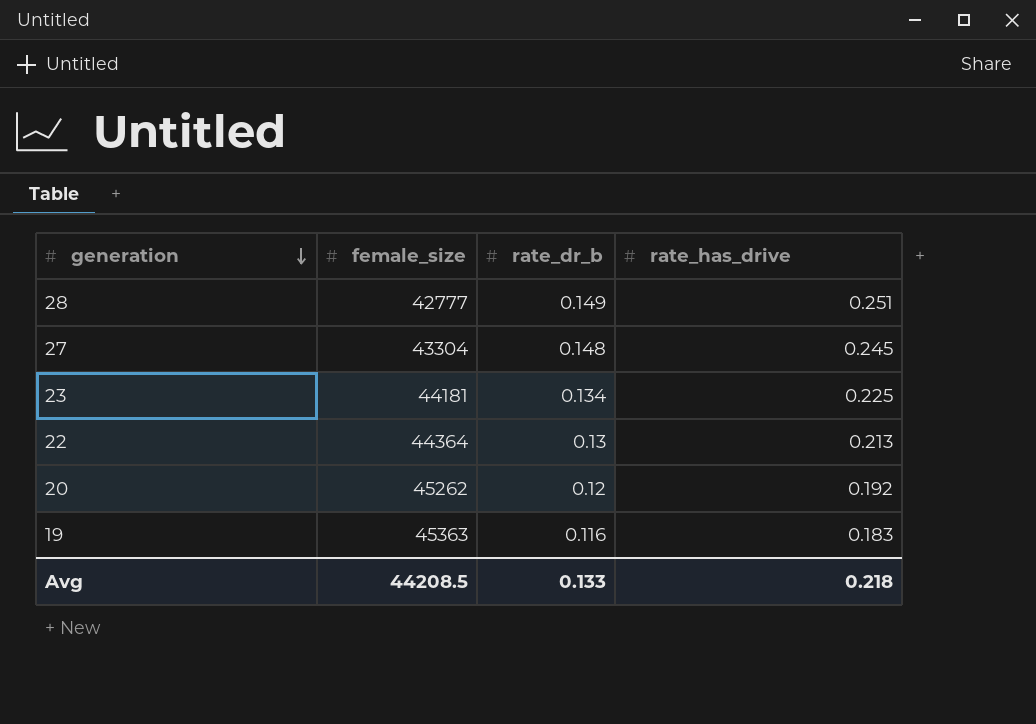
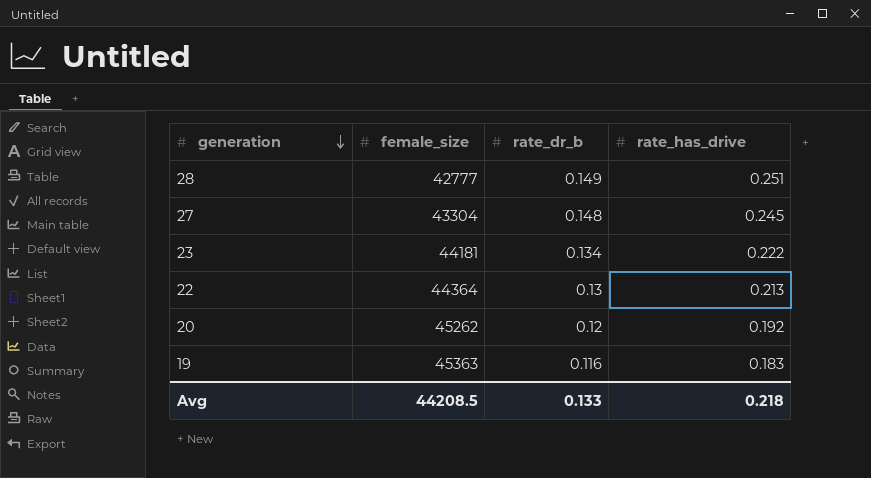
23 | rate_has_drive: 0.225 -> 0.222

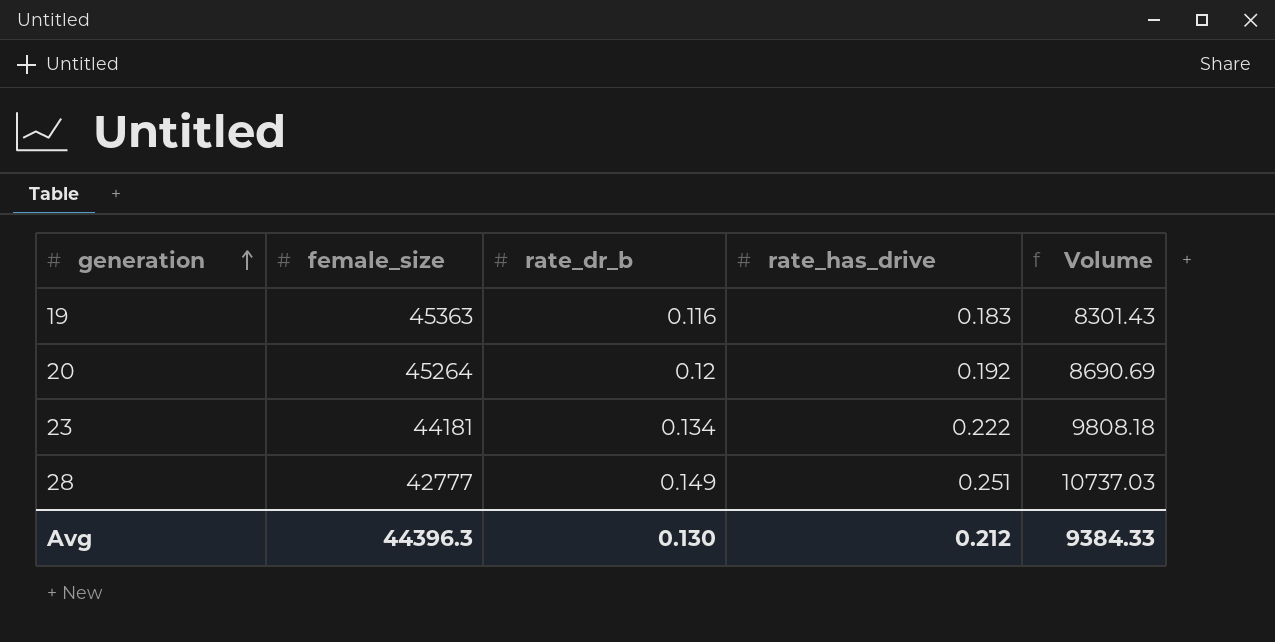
row order: generation descending -> generation ascending
column Volume | formula: none -> [female_size] * [rate_has_drive]
row 27: 43304 | 0.148 | 0.245 -> none
row 22: 44364 | 0.13 | 0.213 -> none
20 | female_size: 45262 -> 45264
Avg | female_size: 44208.5 -> 44396.3
Avg | rate_dr_b: 0.133 -> 0.130
Avg | rate_has_drive: 0.218 -> 0.212

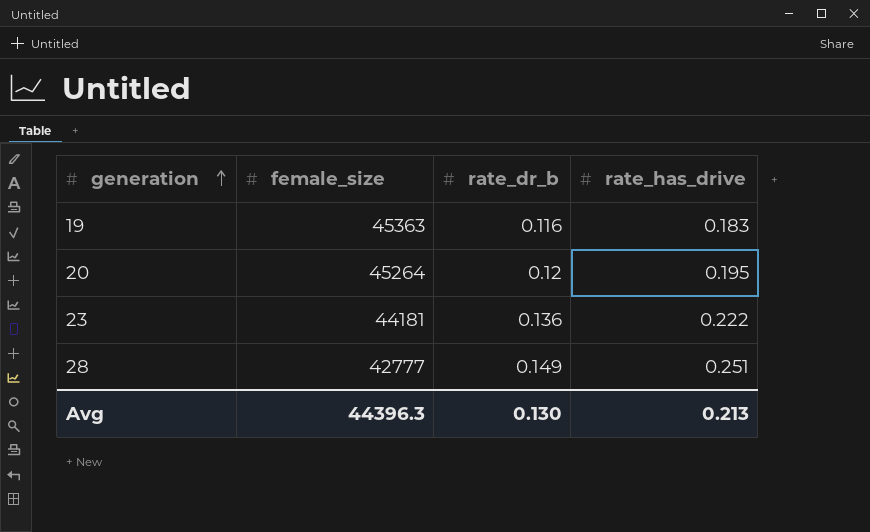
column Volume | formula: [female_size] * [rate_has_drive] -> none
20 | rate_has_drive: 0.192 -> 0.195
23 | rate_dr_b: 0.134 -> 0.136
Avg | rate_has_drive: 0.212 -> 0.213

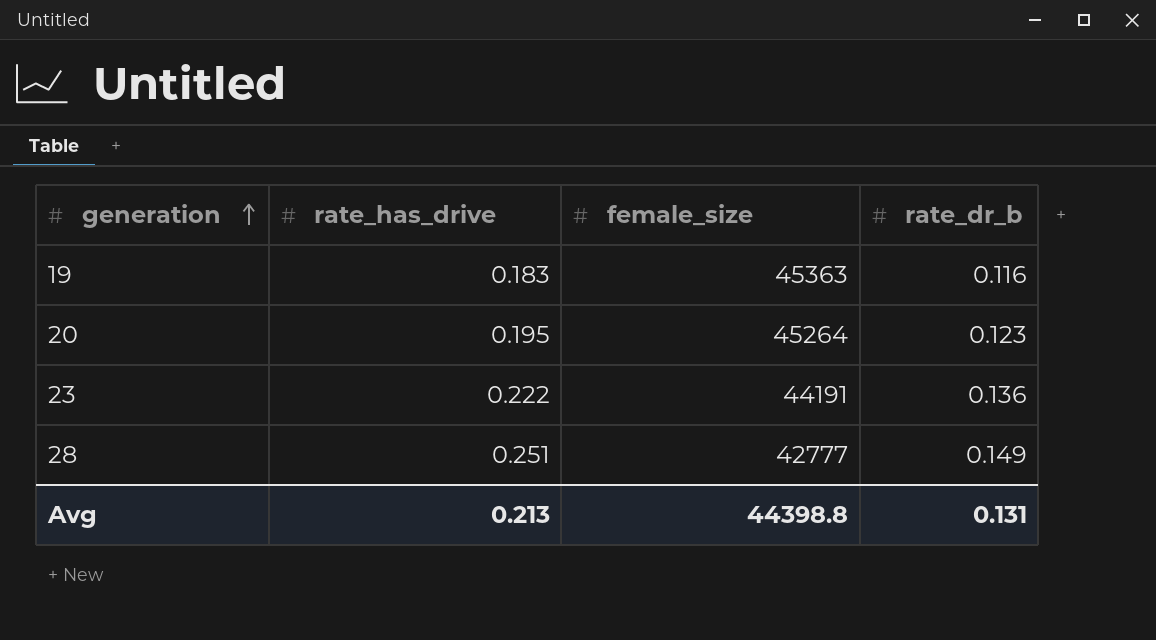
column rate_has_drive | position: 4 -> 2
20 | rate_dr_b: 0.12 -> 0.123
23 | female_size: 44181 -> 44191
Avg | female_size: 44396.3 -> 44398.8
Avg | rate_dr_b: 0.130 -> 0.131

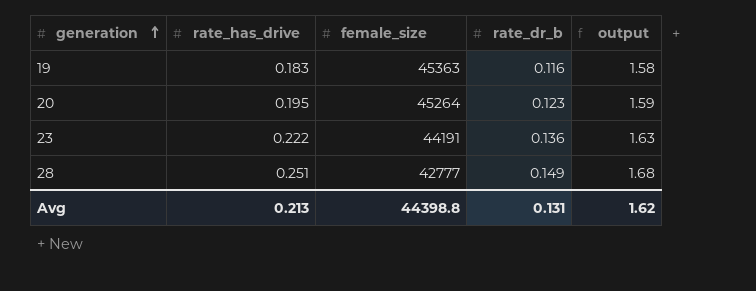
column output | formula: none -> [rate_has_drive] / [rate_dr_b]

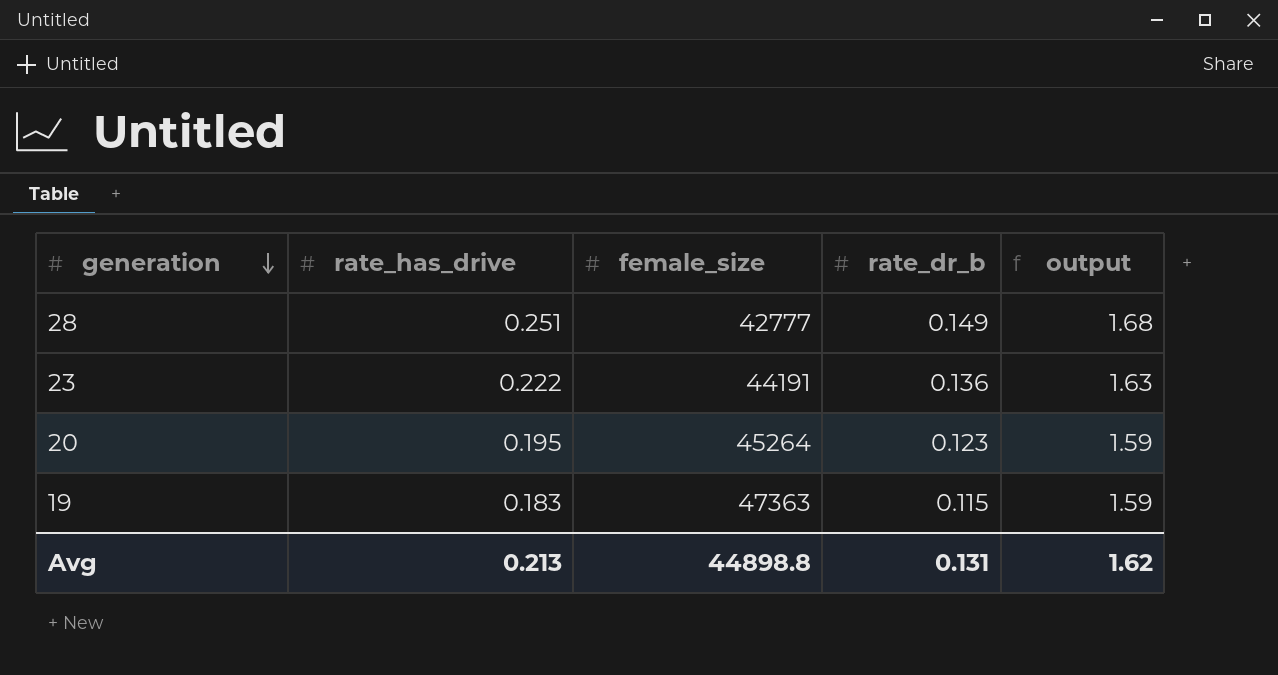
row order: generation ascending -> generation descending
19 | female_size: 45363 -> 47363
19 | rate_dr_b: 0.116 -> 0.115
19 | output: 1.58 -> 1.59
Avg | female_size: 44398.8 -> 44898.8

